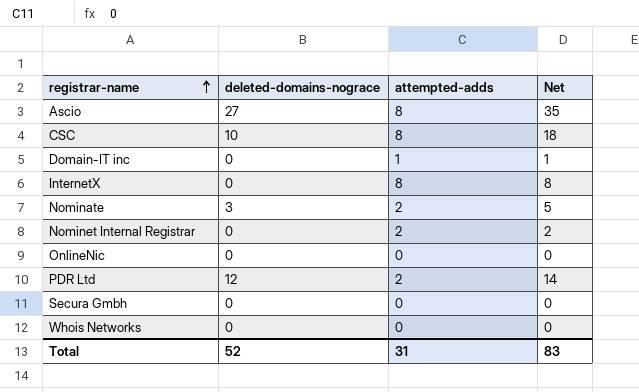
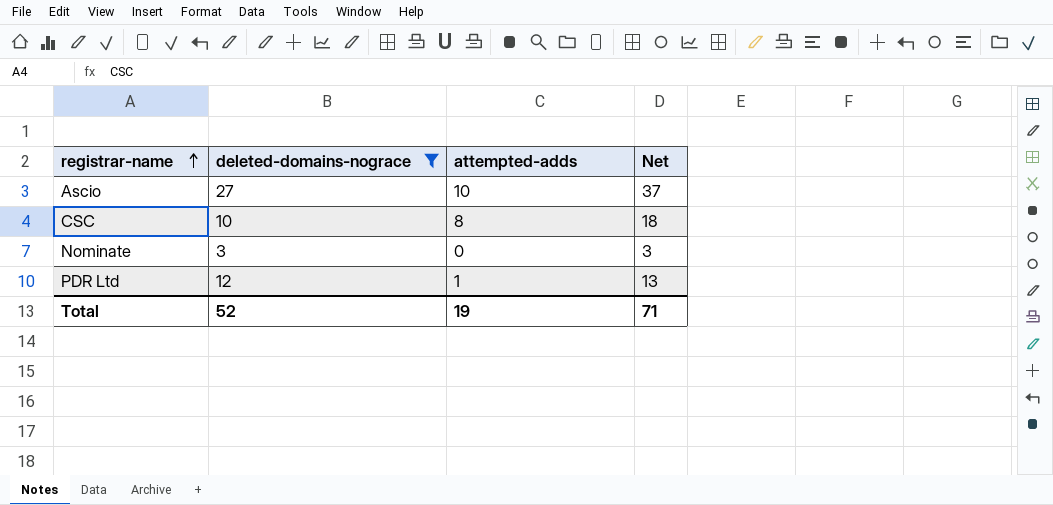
filter: none -> deleted-domains-nograce != 0
Ascio | attempted-adds: 8 -> 10
Ascio | Net: 35 -> 37
Nominate | attempted-adds: 2 -> 0
Nominate | Net: 5 -> 3
PDR Ltd | attempted-adds: 2 -> 1
PDR Ltd | Net: 14 -> 13
Total | attempted-adds: 31 -> 19
Total | Net: 83 -> 71

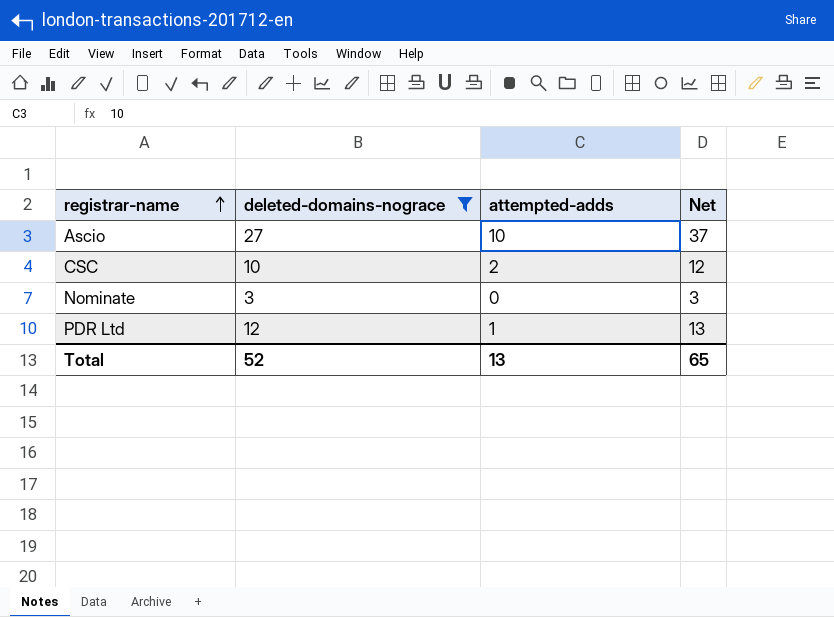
CSC | attempted-adds: 8 -> 2
CSC | Net: 18 -> 12
Total | attempted-adds: 19 -> 13
Total | Net: 71 -> 65

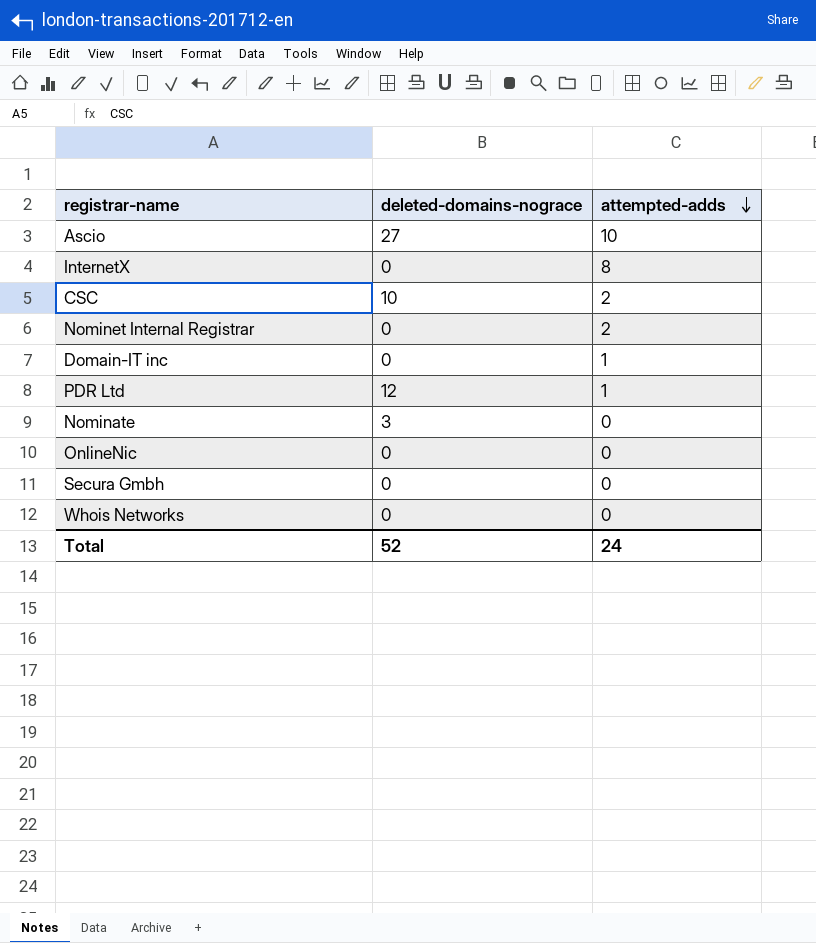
filter: deleted-domains-nograce != 0 -> none
row order: registrar-name ascending -> attempted-adds descending
column Net | formula: [deleted-domains-nograce] + [attempted-adds] -> none
Total | attempted-adds: 13 -> 24

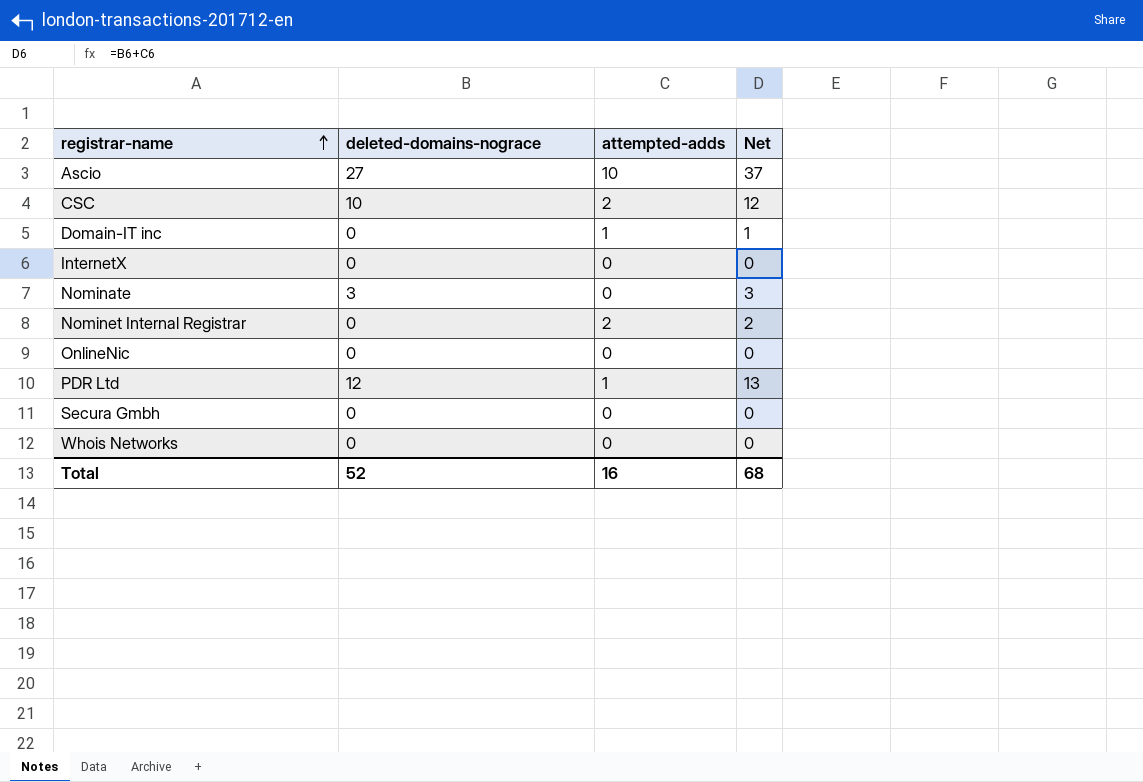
row order: attempted-adds descending -> registrar-name ascending
column Net | formula: none -> [deleted-domains-nograce] + [attempted-adds]
InternetX | attempted-adds: 8 -> 0
Total | attempted-adds: 24 -> 16

